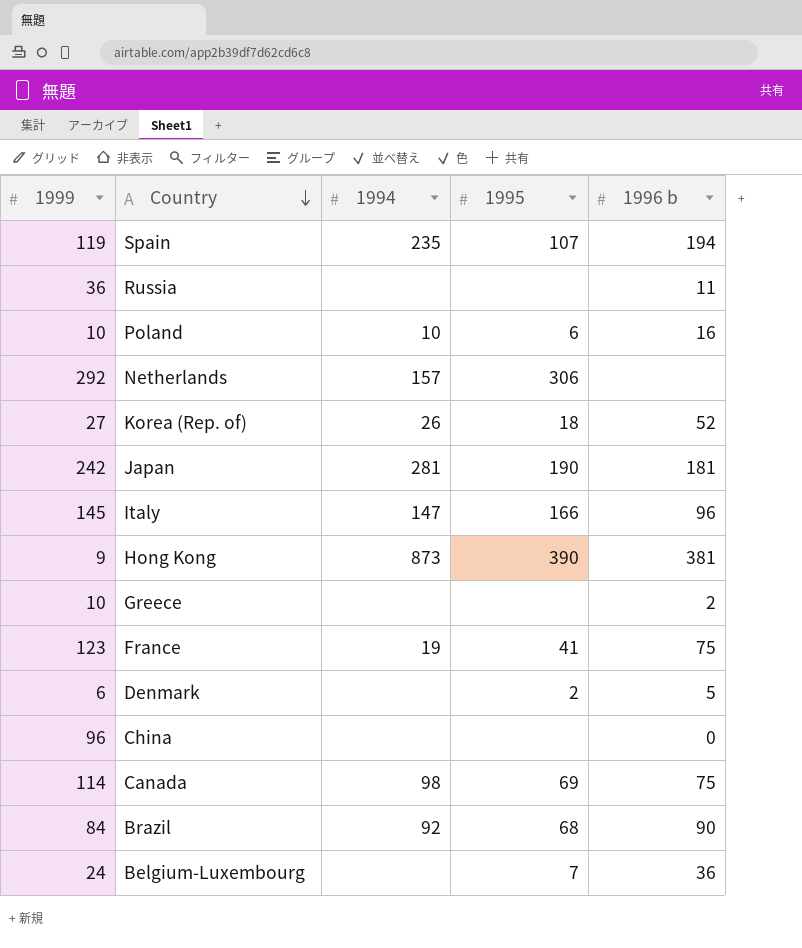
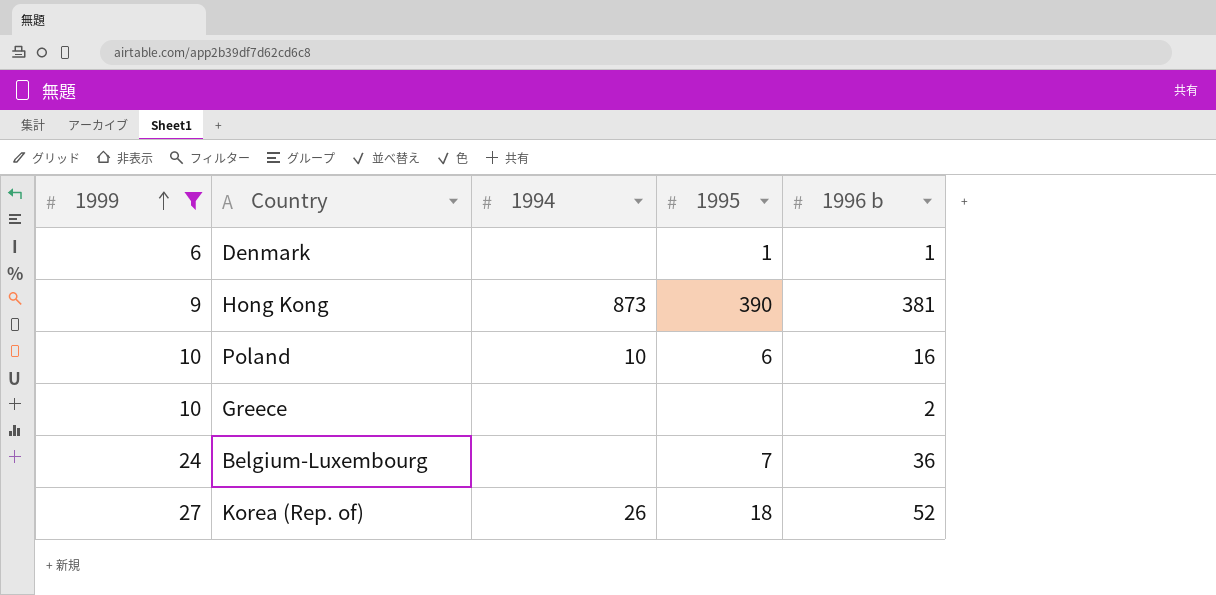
filter: none -> 1999 <= 27
row order: Country descending -> 1999 ascending
Denmark | 1995: 2 -> 1
Denmark | 1996 b: 5 -> 1

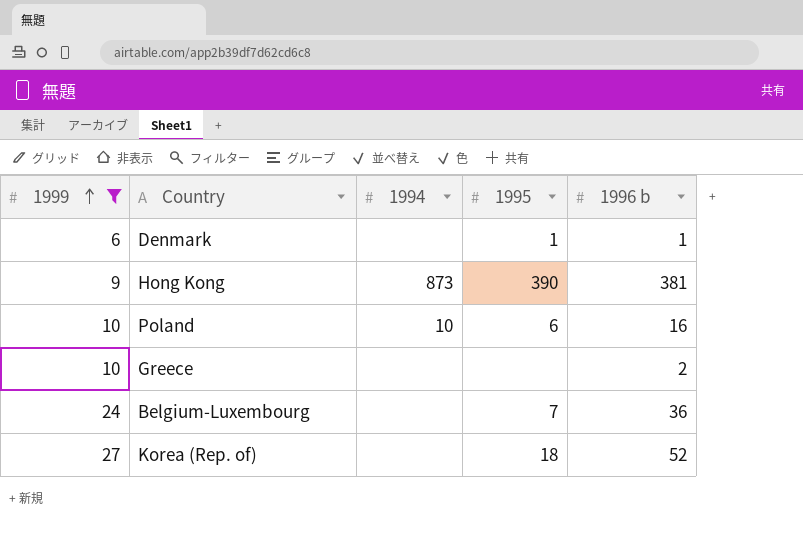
Korea (Rep. of) | 1994: 26 -> none

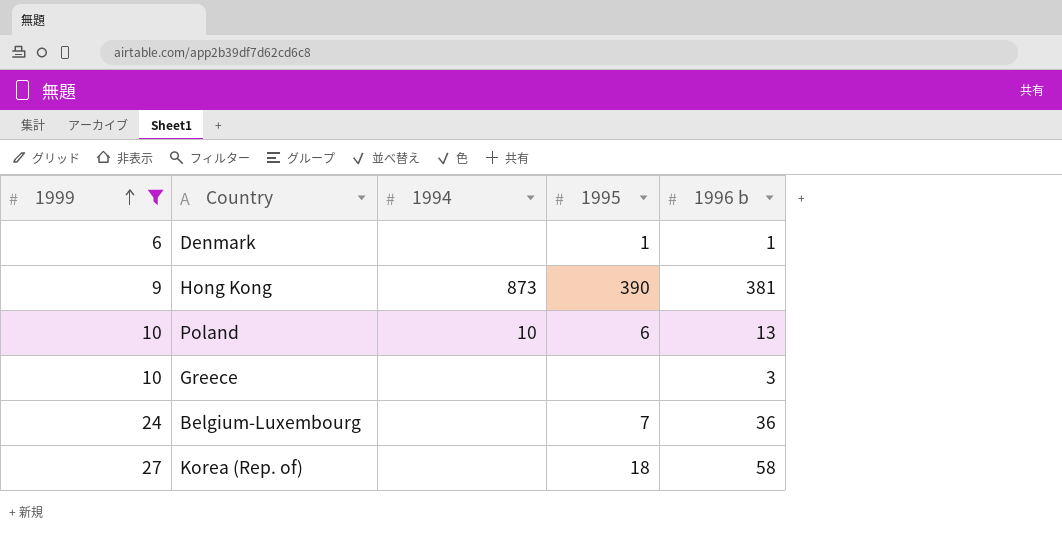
Poland | 1996 b: 16 -> 13
Greece | 1996 b: 2 -> 3
Korea (Rep. of) | 1996 b: 52 -> 58

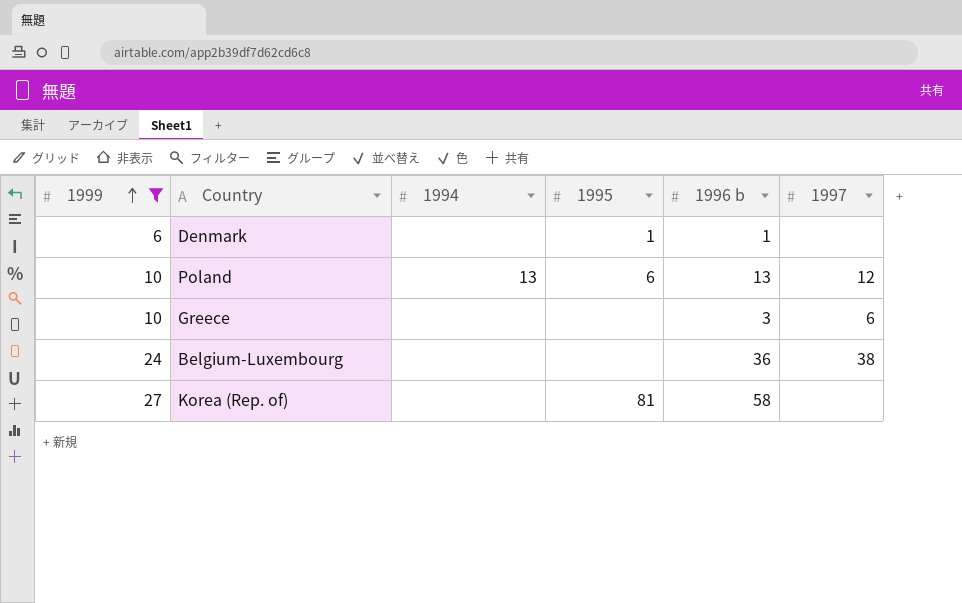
column 1997 | position: none -> 6
row Hong Kong: 9 | 873 | 390 | 381 -> none
Poland | 1994: 10 -> 13
Belgium-Luxembourg | 1995: 7 -> none
Korea (Rep. of) | 1995: 18 -> 81

